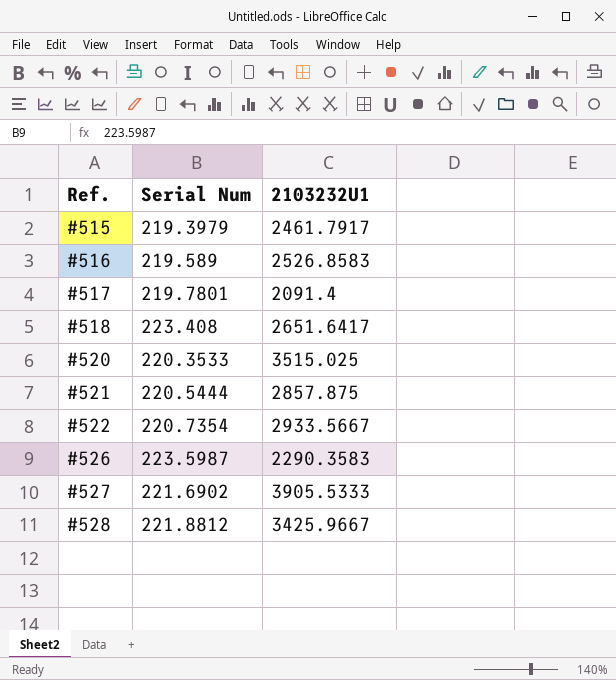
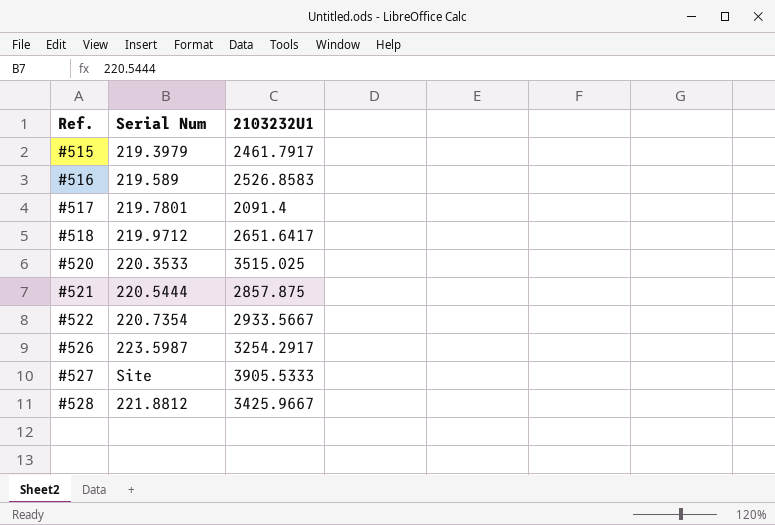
#518 | Serial Num: 223.408 -> 219.9712
#526 | 2103232U1: 2290.3583 -> 3254.2917
#527 | Serial Num: 221.6902 -> Site

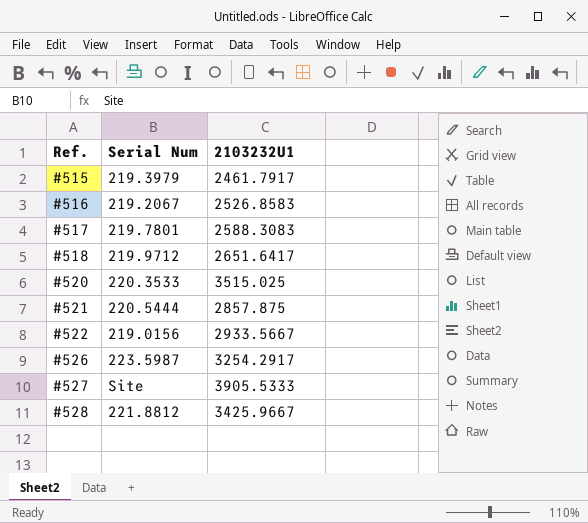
#516 | Serial Num: 219.589 -> 219.2067
#517 | 2103232U1: 2091.4 -> 2588.3083
#522 | Serial Num: 220.7354 -> 219.0156

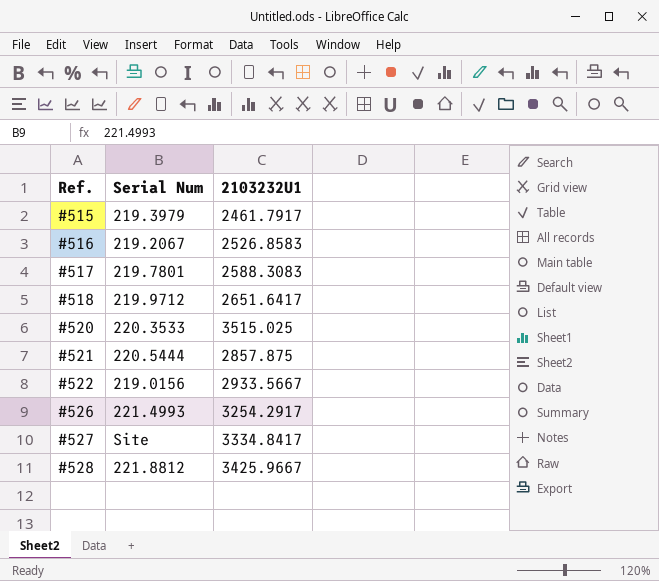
#526 | Serial Num: 223.5987 -> 221.4993
#527 | 2103232U1: 3905.5333 -> 3334.8417

